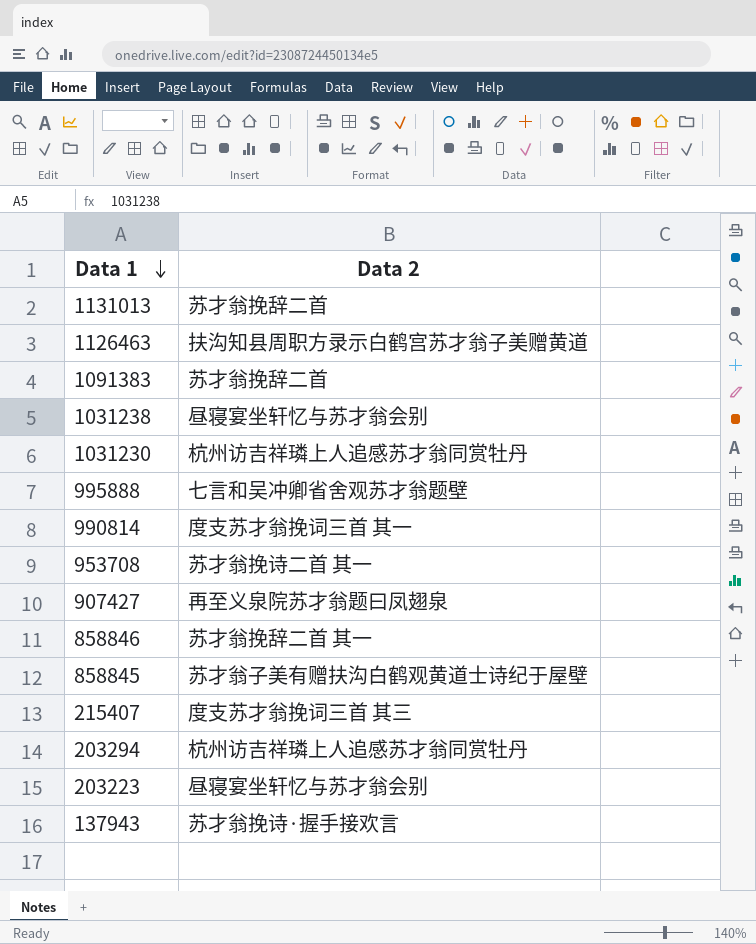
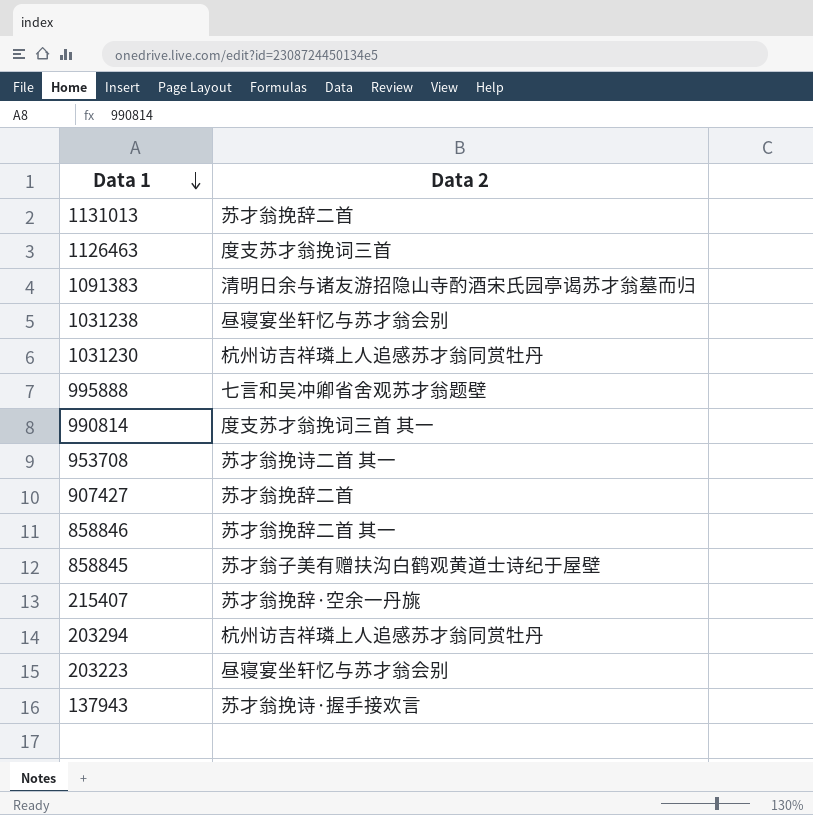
1126463 | Data 2: 扶沟知县周职方录示白鹤宫苏才翁子美赠黄道 -> 度支苏才翁挽词三首
1091383 | Data 2: 苏才翁挽辞二首 -> 清明日余与诸友游招隐山寺酌酒宋氏园亭谒苏才翁墓而归
907427 | Data 2: 再至义泉院苏才翁题曰凤翅泉 -> 苏才翁挽辞二首
215407 | Data 2: 度支苏才翁挽词三首 其三 -> 苏才翁挽辞·空余一丹旐

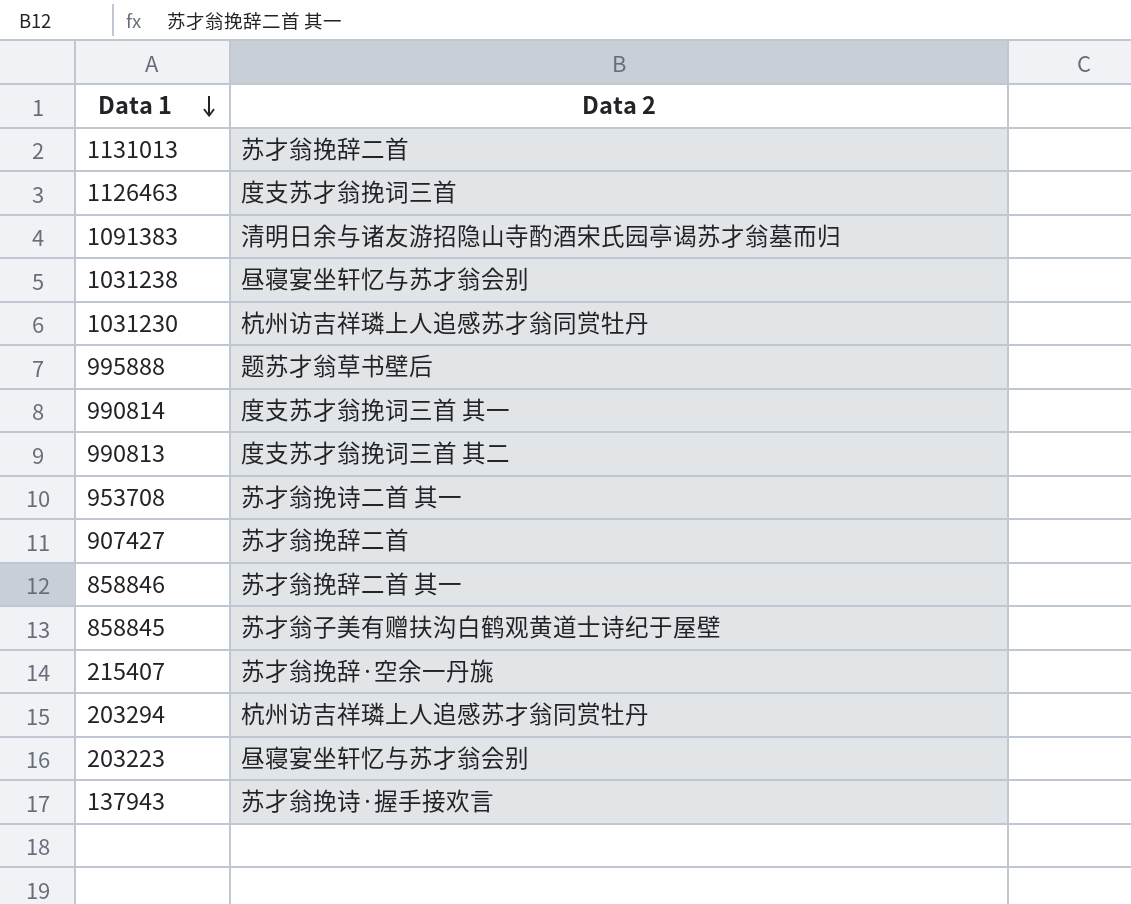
995888 | Data 2: 七言和吴冲卿省舍观苏才翁题壁 -> 题苏才翁草书壁后
row 990813: none -> 度支苏才翁挽词三首 其二

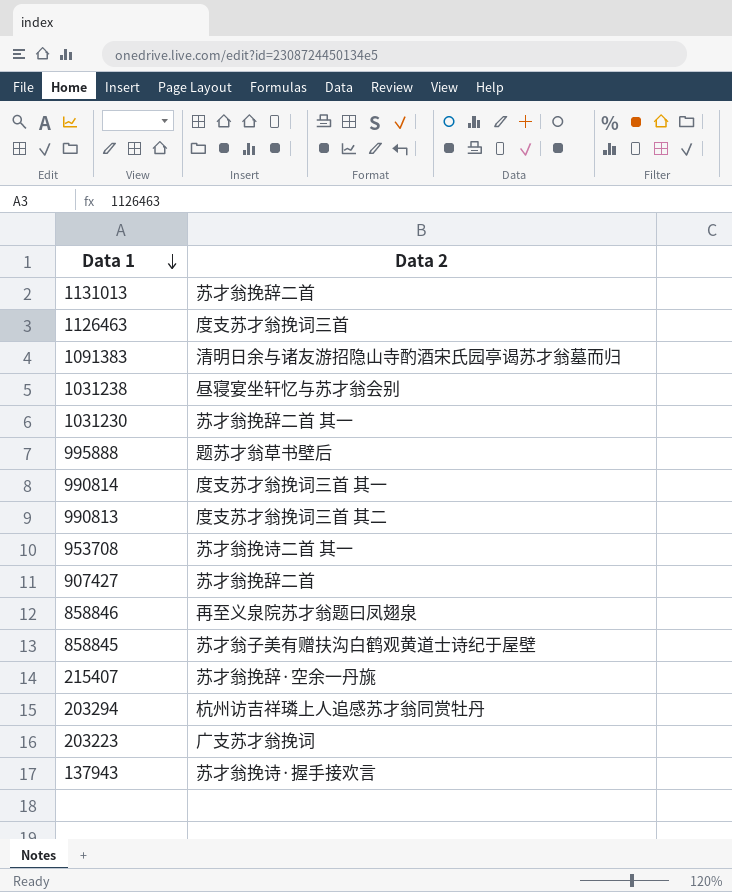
1031230 | Data 2: 杭州访吉祥璘上人追感苏才翁同赏牡丹 -> 苏才翁挽辞二首 其一
858846 | Data 2: 苏才翁挽辞二首 其一 -> 再至义泉院苏才翁题曰凤翅泉
203223 | Data 2: 昼寝宴坐轩忆与苏才翁会别 -> 广支苏才翁挽词

